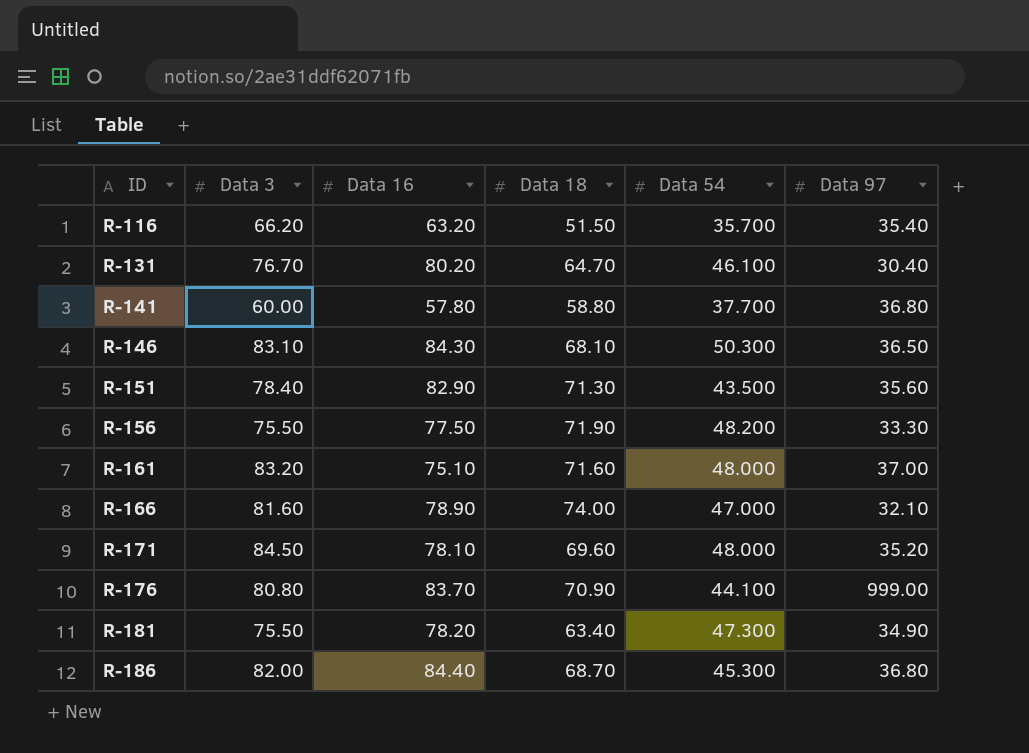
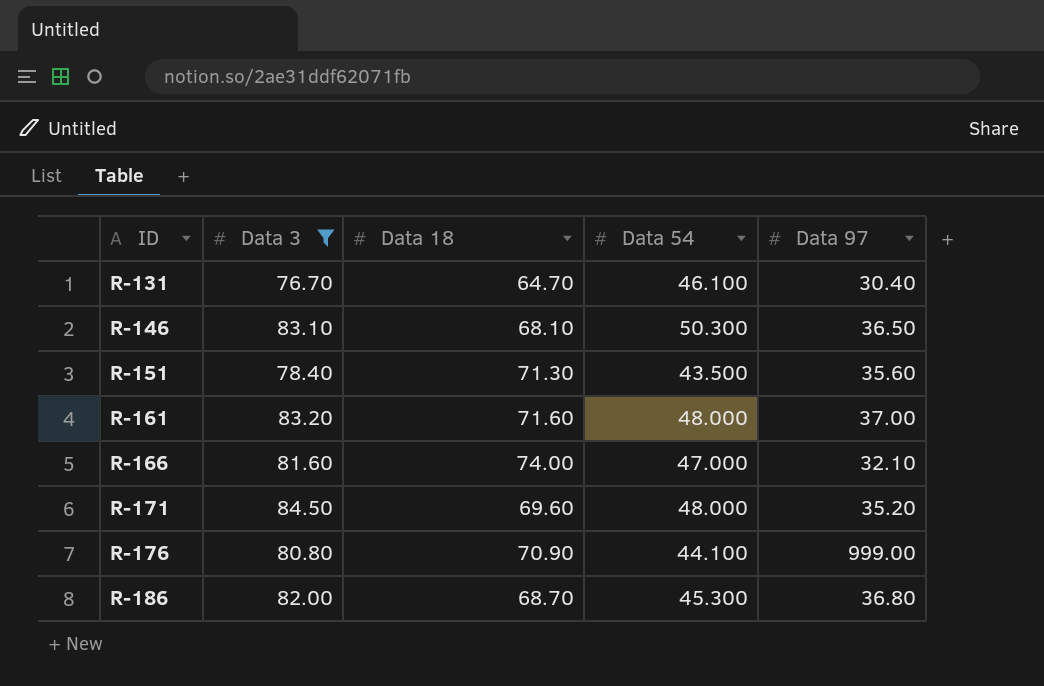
filter: none -> Data 3 >= 76.70
column Data 16 | position: 3 -> none

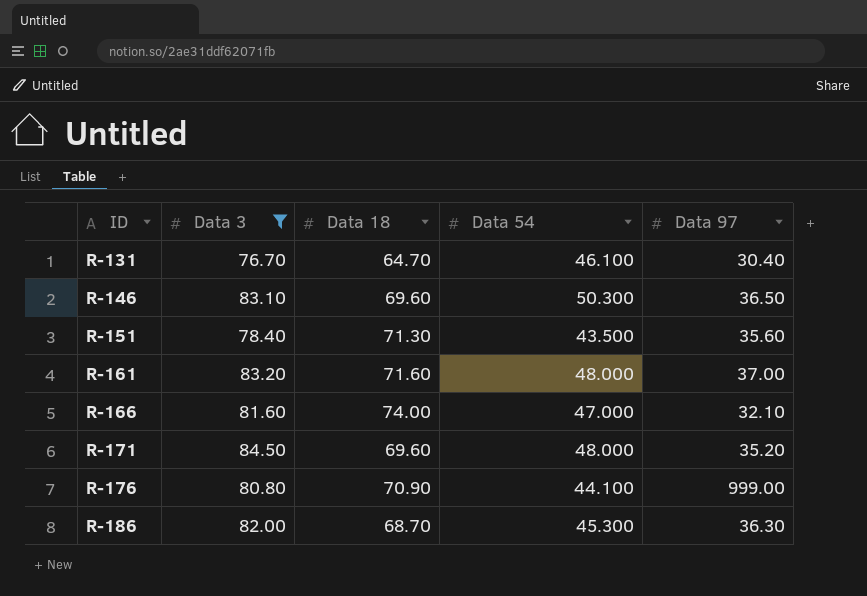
R-146 | Data 18: 68.10 -> 69.60
R-186 | Data 97: 36.80 -> 36.30

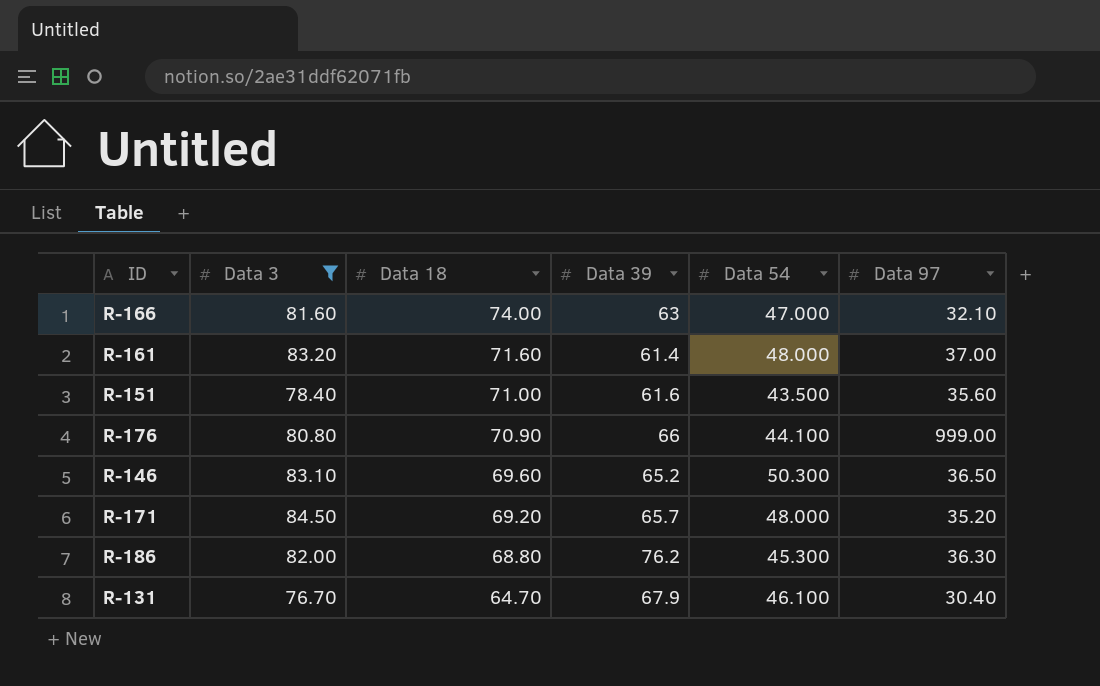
row order: ID ascending -> Data 18 descending
column Data 39 | position: none -> 4
R-151 | Data 18: 71.30 -> 71.00
R-171 | Data 18: 69.60 -> 69.20
R-186 | Data 18: 68.70 -> 68.80

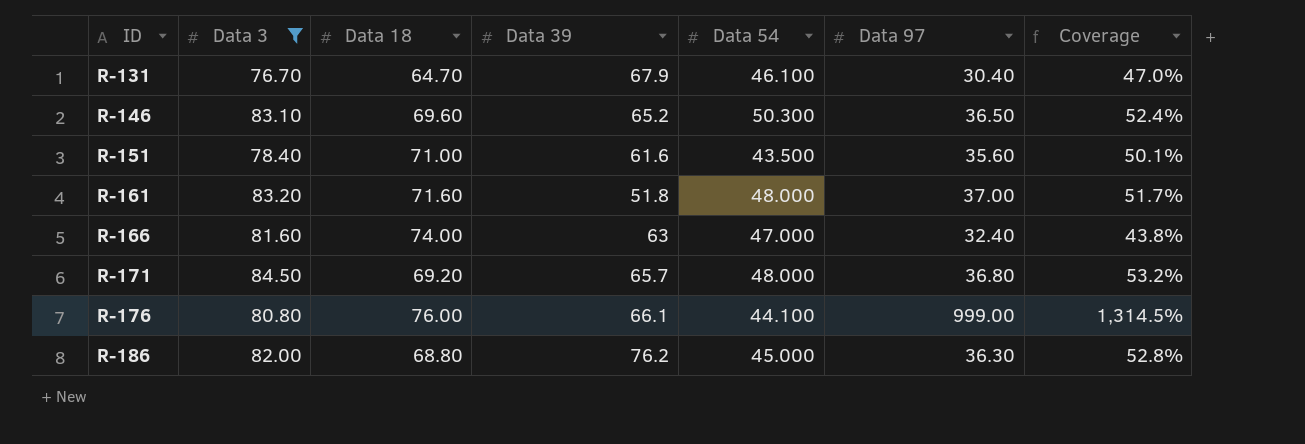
row order: Data 18 descending -> ID ascending
column Coverage | formula: none -> [Data 97] / [Data 18]
R-161 | Data 39: 61.4 -> 51.8
R-166 | Data 97: 32.10 -> 32.40
R-171 | Data 97: 35.20 -> 36.80
R-176 | Data 18: 70.90 -> 76.00
R-176 | Data 39: 66 -> 66.1
R-186 | Data 54: 45.300 -> 45.000

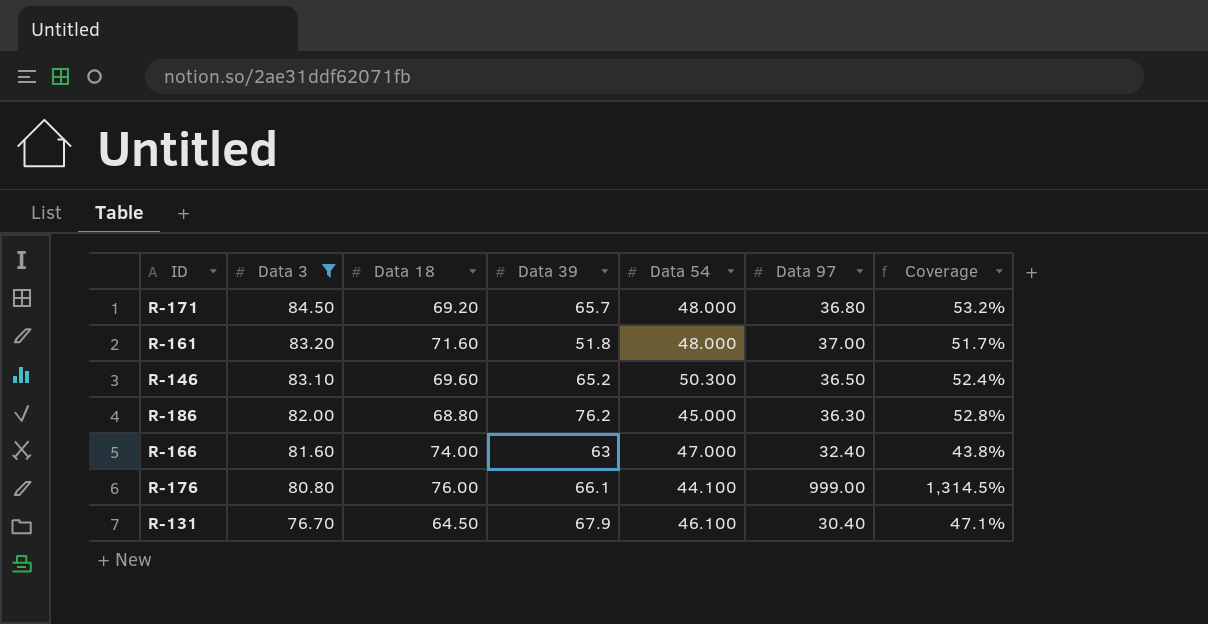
row order: ID ascending -> Data 3 descending
row R-151: 78.40 | 71.00 | 61.6 | 43.500 | 35.60 | 50.1% -> none
R-131 | Data 18: 64.70 -> 64.50
R-131 | Coverage: 47.0% -> 47.1%

